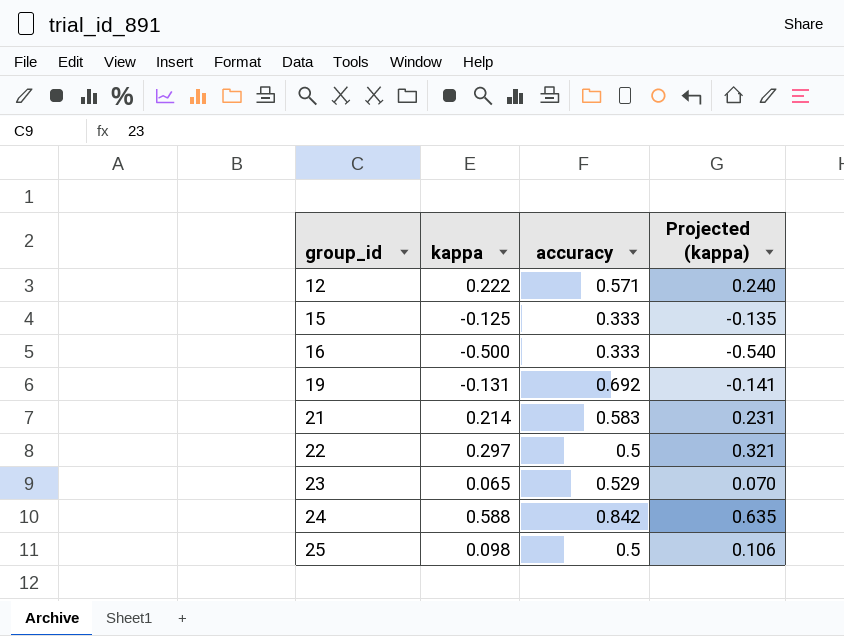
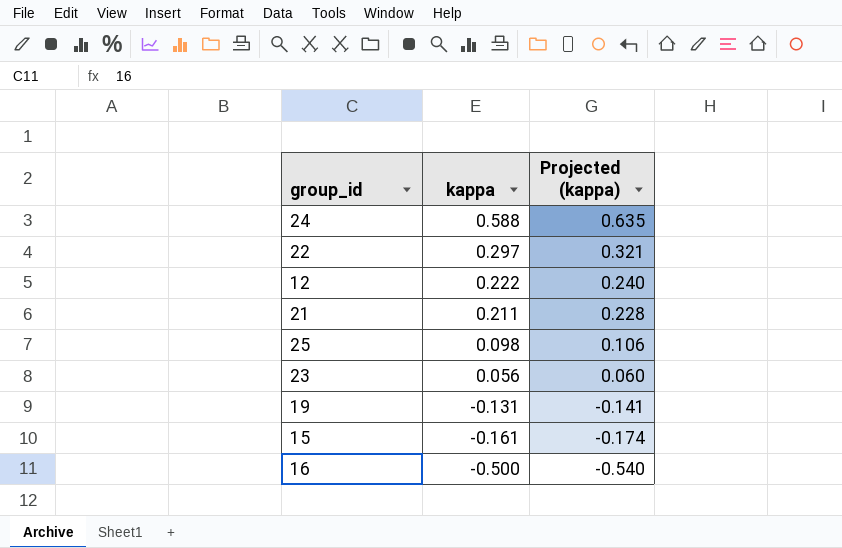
row order: group_id ascending -> kappa descending
column accuracy | position: 3 -> none
21 | kappa: 0.214 -> 0.211
21 | Projected (kappa): 0.231 -> 0.228
23 | kappa: 0.065 -> 0.056
23 | Projected (kappa): 0.070 -> 0.060
15 | kappa: -0.125 -> -0.161
15 | Projected (kappa): -0.135 -> -0.174

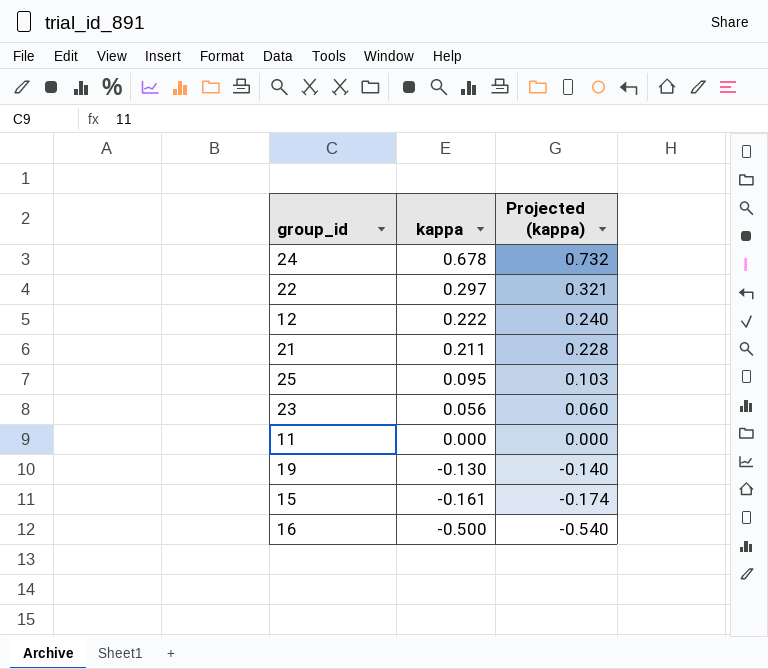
24 | kappa: 0.588 -> 0.678
24 | Projected (kappa): 0.635 -> 0.732
25 | kappa: 0.098 -> 0.095
25 | Projected (kappa): 0.106 -> 0.103
row 11: none -> 0.000 | 0.000
19 | kappa: -0.131 -> -0.130
19 | Projected (kappa): -0.141 -> -0.140

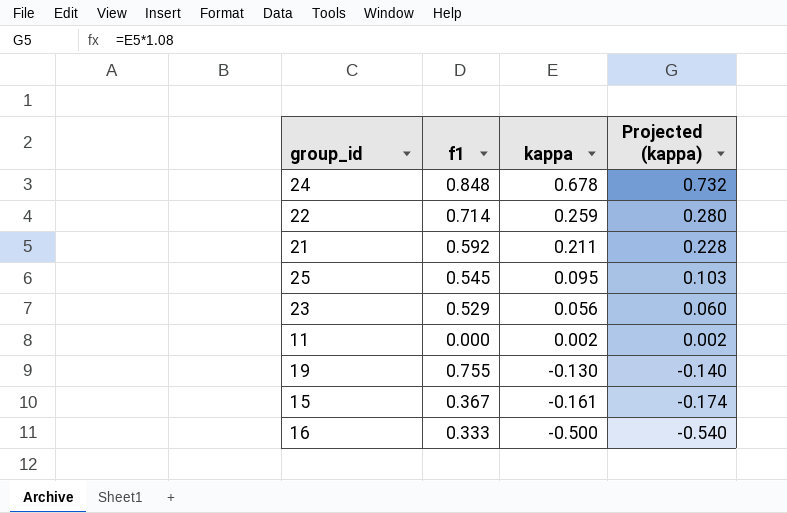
column f1 | position: none -> 2
row 12: 0.222 | 0.240 -> none
22 | kappa: 0.297 -> 0.259
22 | Projected (kappa): 0.321 -> 0.280
11 | kappa: 0.000 -> 0.002
11 | Projected (kappa): 0.000 -> 0.002

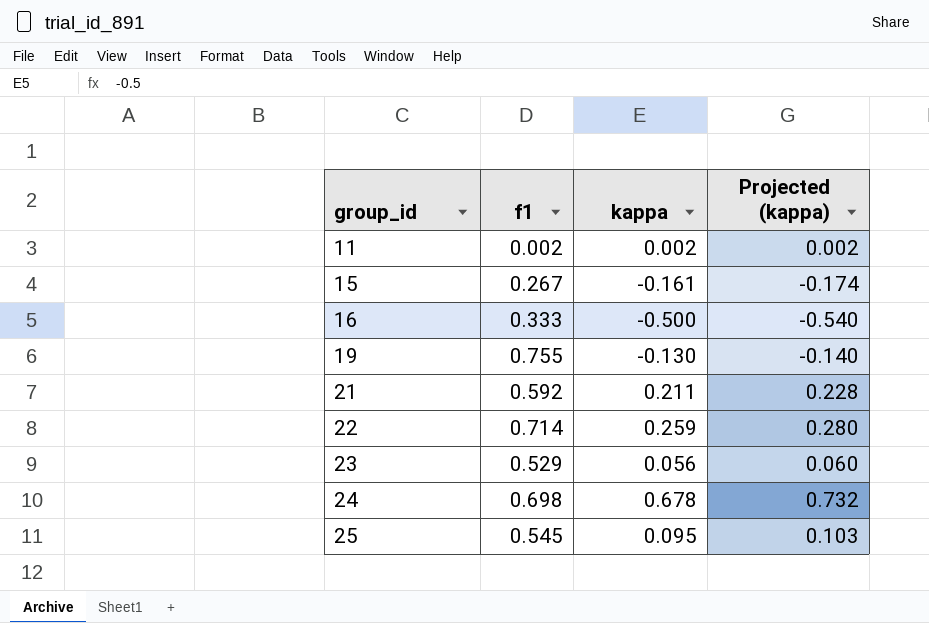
row order: kappa descending -> group_id ascending
11 | f1: 0.000 -> 0.002
15 | f1: 0.367 -> 0.267
24 | f1: 0.848 -> 0.698

